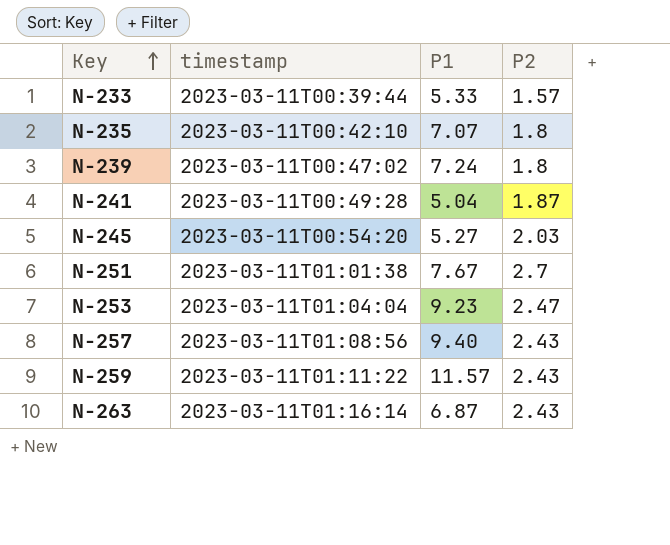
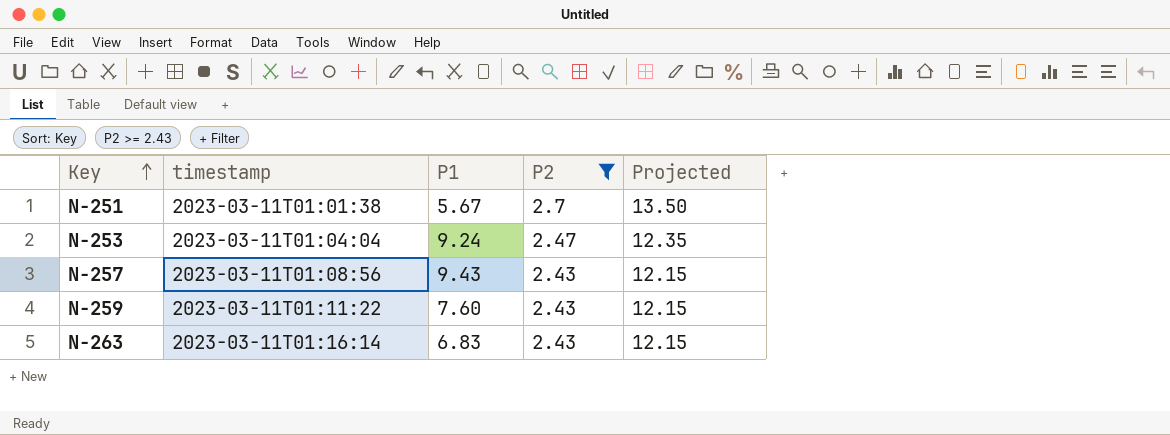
filter: none -> P2 >= 2.43
column Projected | formula: none -> [P2] * 5
N-251 | P1: 7.67 -> 5.67
N-253 | P1: 9.23 -> 9.24
N-257 | P1: 9.40 -> 9.43
N-259 | P1: 11.57 -> 7.60
N-263 | P1: 6.87 -> 6.83

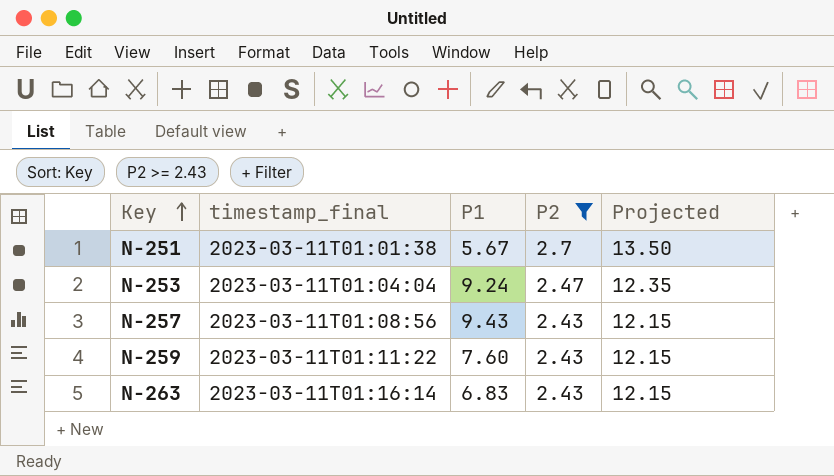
column name: timestamp -> timestamp_final

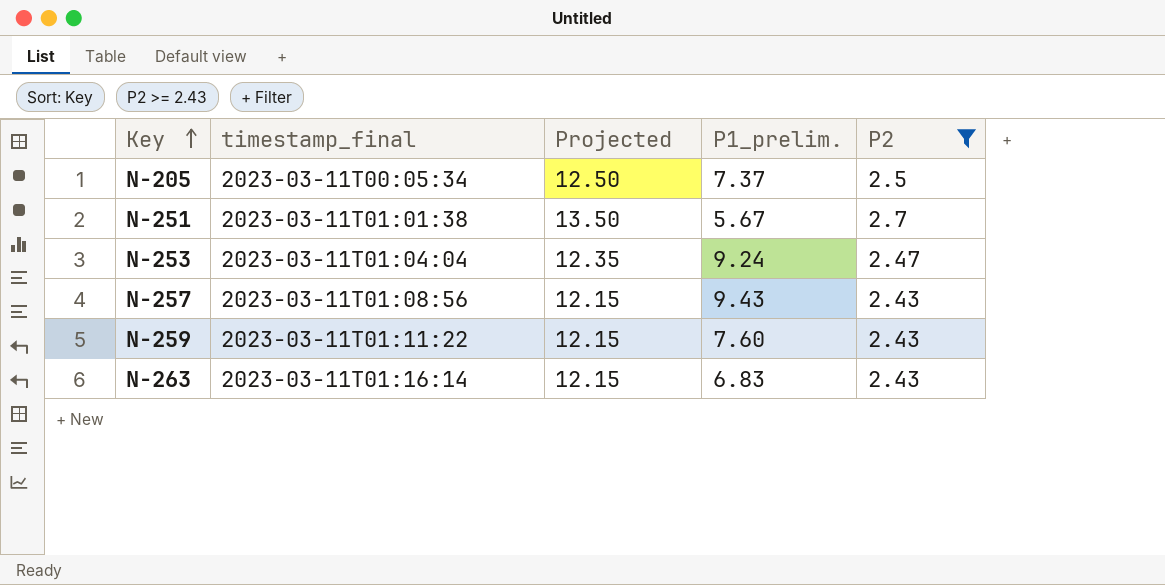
column Projected | position: 5 -> 3
column name: P1 -> P1_prelim.
row N-205: none -> 2023-03-11T00:05:34 | 12.50 | 7.37 | 2.5

